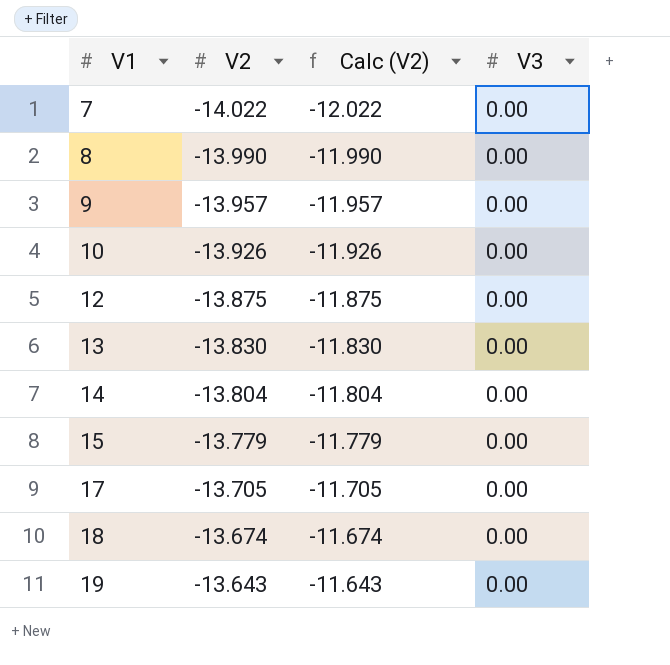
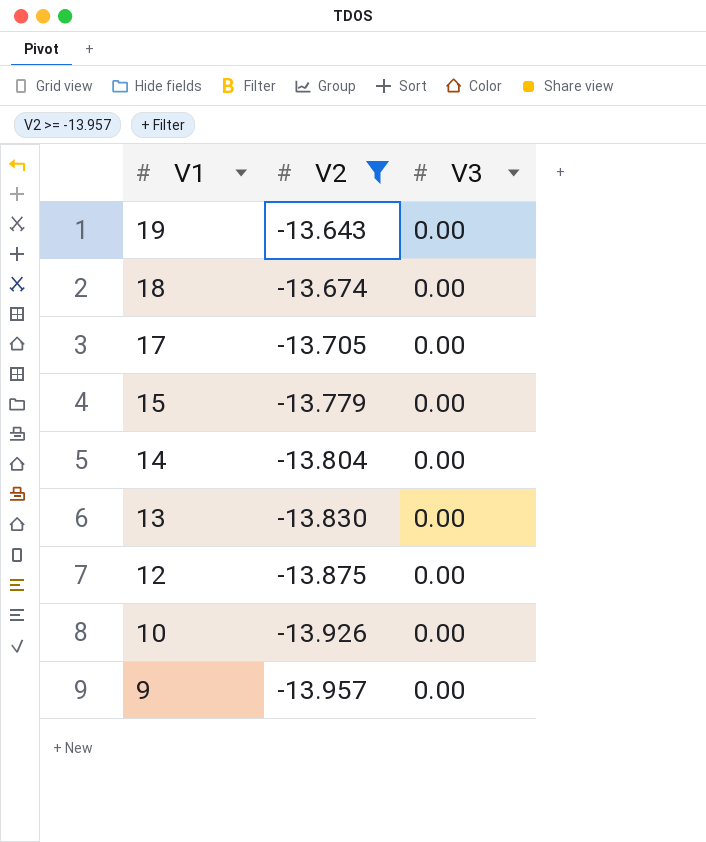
filter: none -> V2 >= -13.957
row order: V1 ascending -> V1 descending
column Calc (V2) | formula: [V2] + 2 -> none

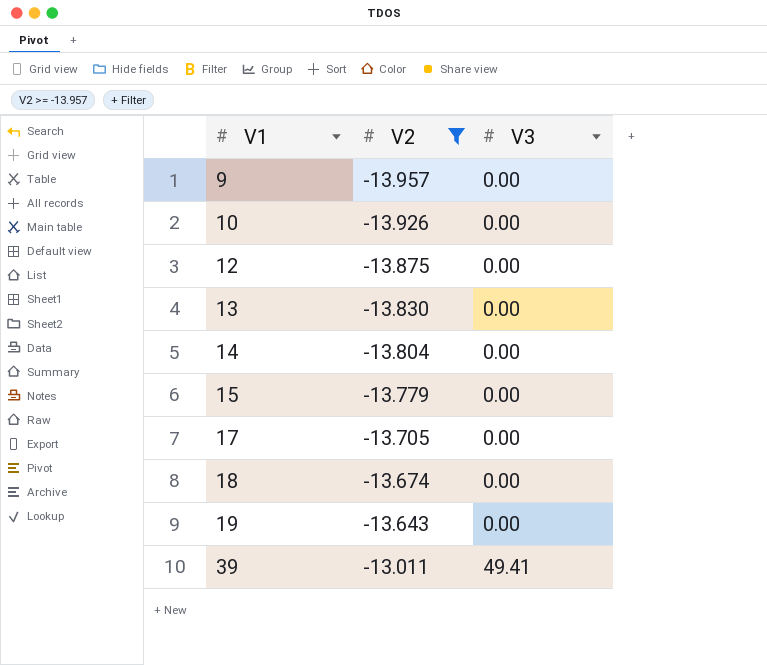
row order: V1 descending -> V1 ascending
row 39: none -> -13.011 | 49.41

